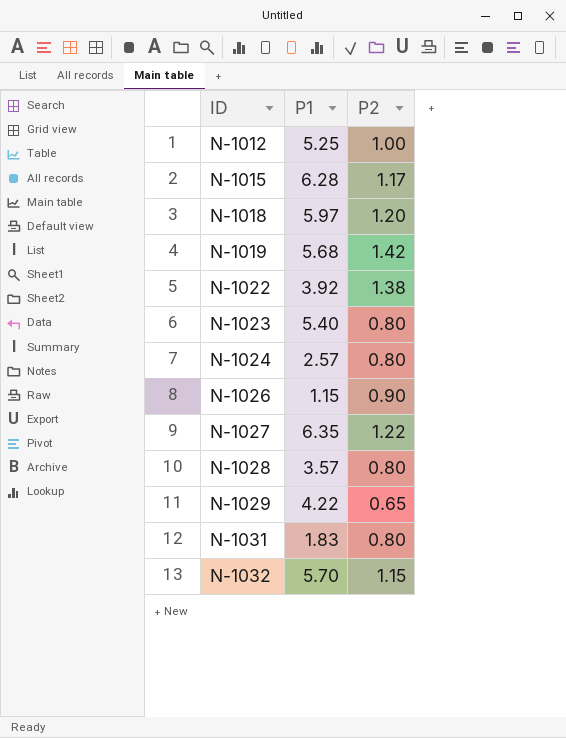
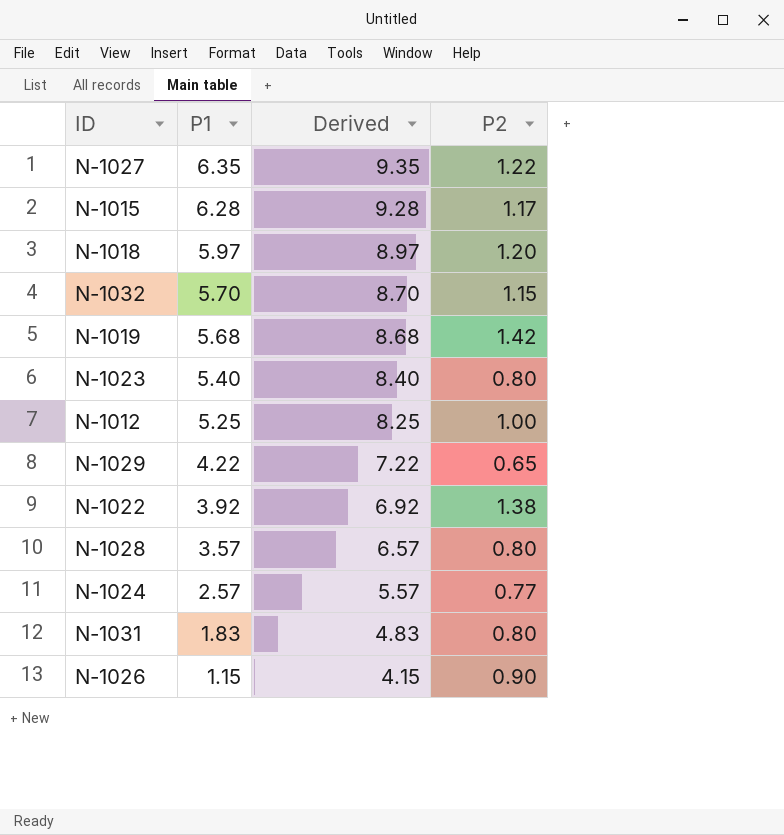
row order: ID ascending -> P1 descending
column Derived | formula: none -> [P1] + 3
N-1024 | P2: 0.80 -> 0.77

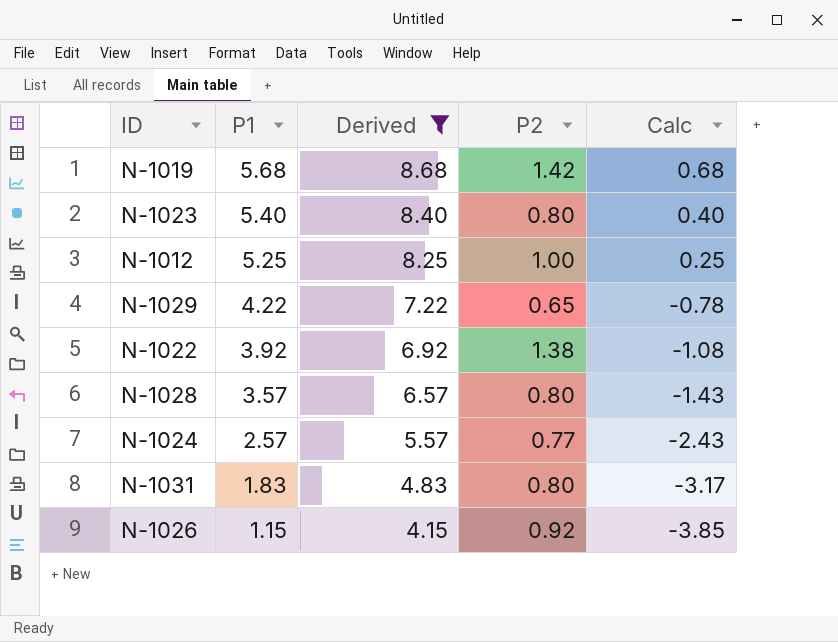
filter: none -> Derived <= 8.68
column Calc | formula: none -> [P1] - 5
N-1026 | P2: 0.90 -> 0.92

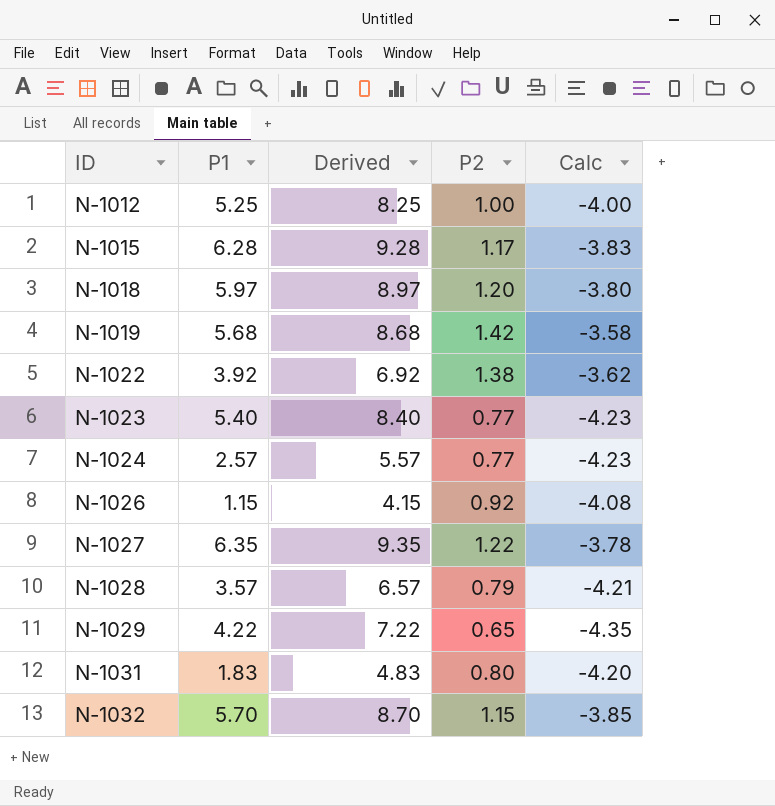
filter: Derived <= 8.68 -> none
row order: P1 descending -> ID ascending
column Calc | formula: [P1] - 5 -> [P2] - 5
N-1023 | P2: 0.80 -> 0.77
N-1028 | P2: 0.80 -> 0.79

